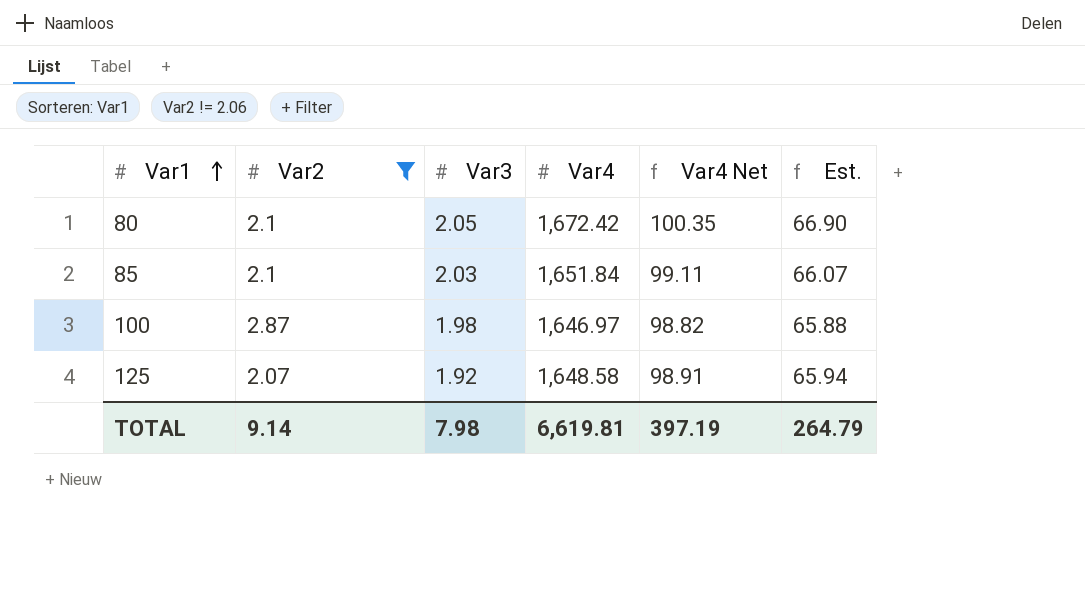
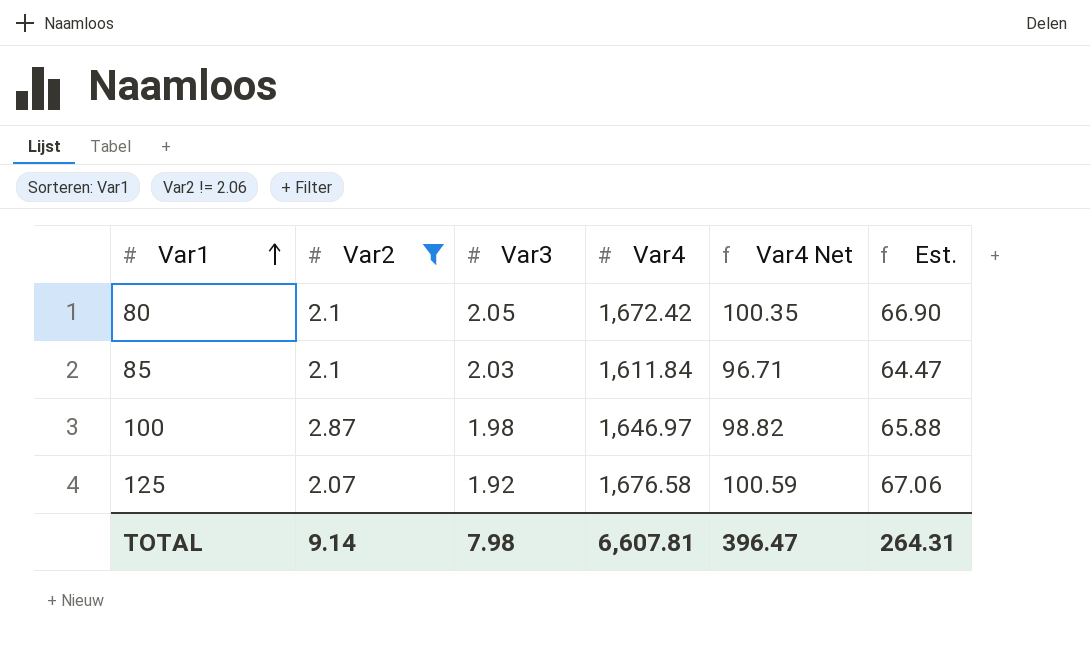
85 | Var4: 1,651.84 -> 1,611.84
85 | Var4 Net: 99.11 -> 96.71
85 | Est.: 66.07 -> 64.47
125 | Var4: 1,648.58 -> 1,676.58
125 | Var4 Net: 98.91 -> 100.59
125 | Est.: 65.94 -> 67.06
TOTAL | Var4: 6,619.81 -> 6,607.81
TOTAL | Var4 Net: 397.19 -> 396.47
TOTAL | Est.: 264.79 -> 264.31

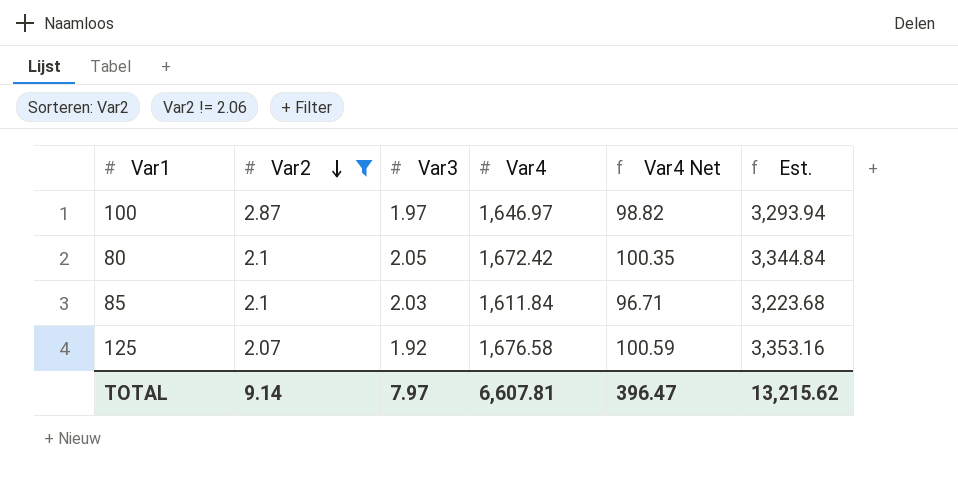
row order: Var1 ascending -> Var2 descending
column Est. | formula: [Var4] * 0.04 -> [Var4] * 2
100 | Var3: 1.98 -> 1.97
TOTAL | Var3: 7.98 -> 7.97
TOTAL | Est.: 264.31 -> 13,215.62

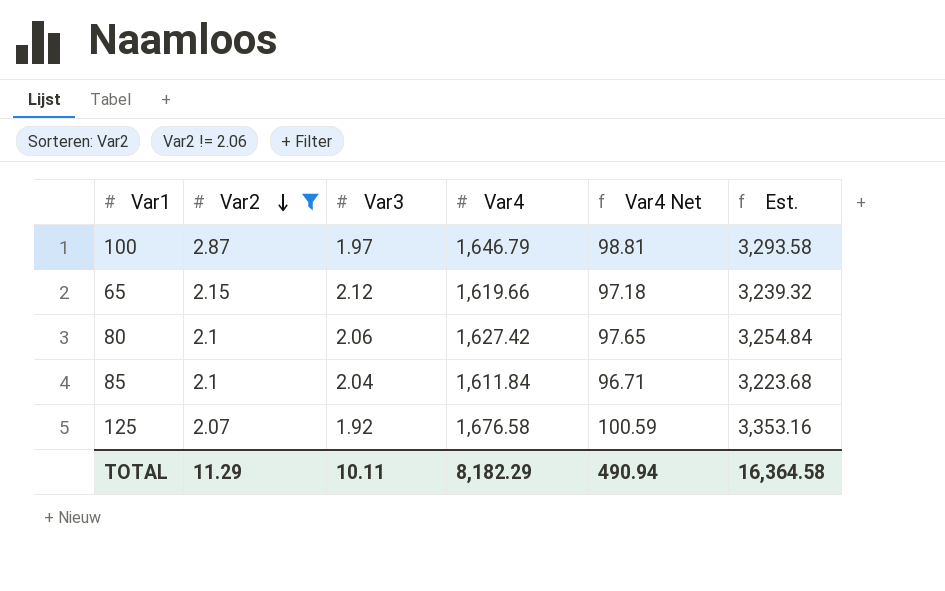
100 | Var4: 1,646.97 -> 1,646.79
100 | Var4 Net: 98.82 -> 98.81
100 | Est.: 3,293.94 -> 3,293.58
row 65: none -> 2.15 | 2.12 | 1,619.66 | 97.18 | 3,239.32
80 | Var3: 2.05 -> 2.06
80 | Var4: 1,672.42 -> 1,627.42
80 | Var4 Net: 100.35 -> 97.65
80 | Est.: 3,344.84 -> 3,254.84
85 | Var3: 2.03 -> 2.04
TOTAL | Var2: 9.14 -> 11.29
TOTAL | Var3: 7.97 -> 10.11
TOTAL | Var4: 6,607.81 -> 8,182.29
TOTAL | Var4 Net: 396.47 -> 490.94
TOTAL | Est.: 13,215.62 -> 16,364.58

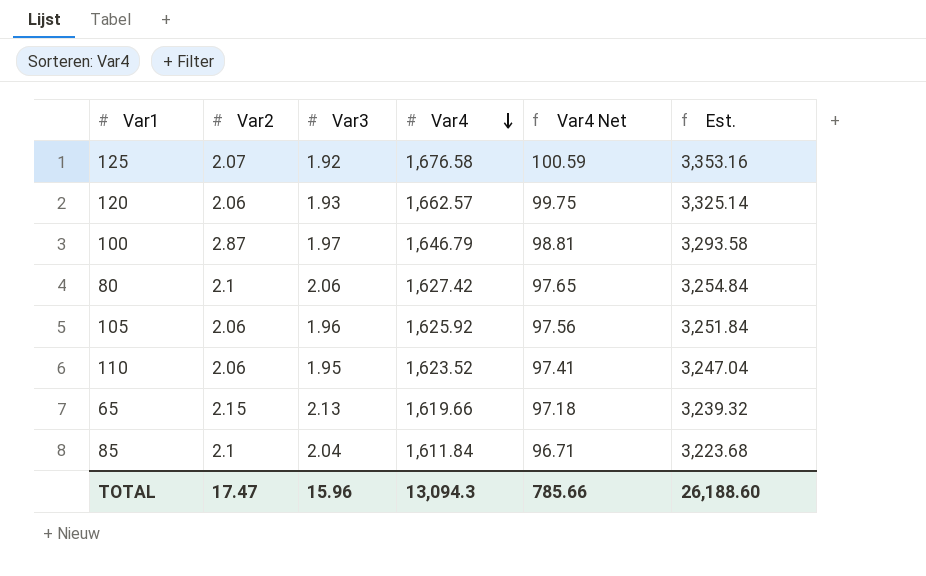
filter: Var2 != 2.06 -> none
row order: Var2 descending -> Var4 descending
65 | Var3: 2.12 -> 2.13
TOTAL | Var2: 11.29 -> 17.47
TOTAL | Var3: 10.11 -> 15.96
TOTAL | Var4: 8,182.29 -> 13,094.3
TOTAL | Var4 Net: 490.94 -> 785.66
TOTAL | Est.: 16,364.58 -> 26,188.60

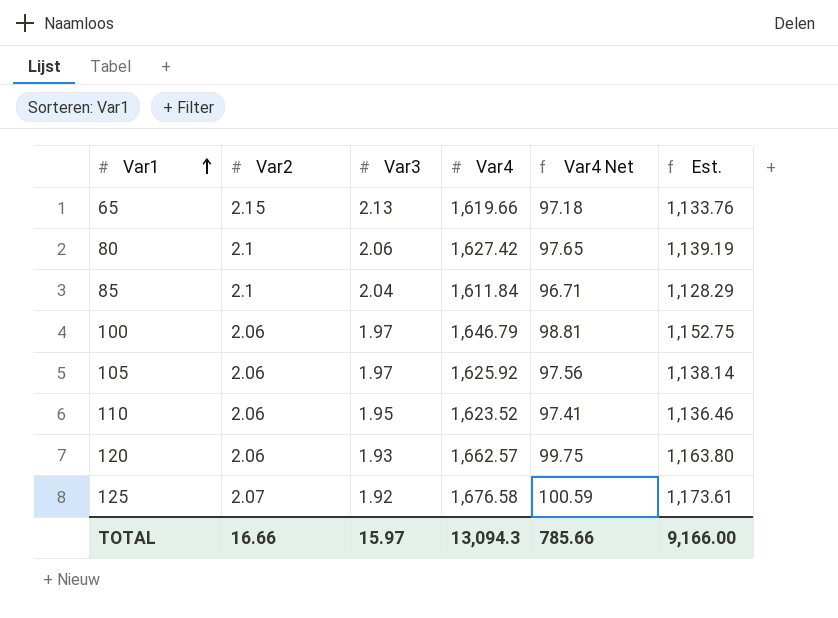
row order: Var4 descending -> Var1 ascending
column Est. | formula: [Var4] * 2 -> [Var4] * 0.7
100 | Var2: 2.87 -> 2.06
105 | Var3: 1.96 -> 1.97
TOTAL | Var2: 17.47 -> 16.66
TOTAL | Var3: 15.96 -> 15.97
TOTAL | Est.: 26,188.60 -> 9,166.00

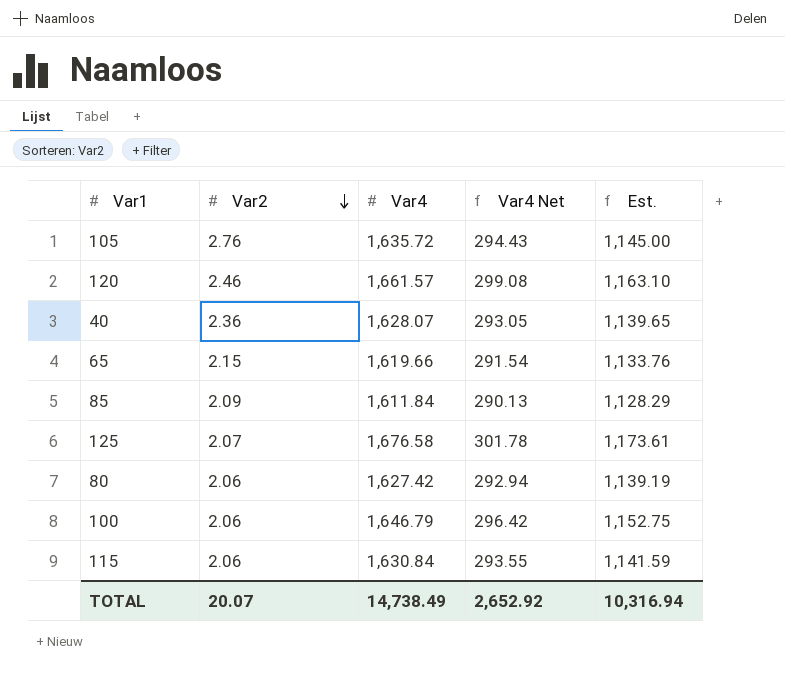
row order: Var1 ascending -> Var2 descending
column Var3 | position: 3 -> none
column Var4 Net | formula: [Var4] * 0.06 -> [Var4] * 0.18
row 110: 2.06 | 1.95 | 1,623.52 | 97.41 | 1,136.46 -> none
105 | Var2: 2.06 -> 2.76
105 | Var4: 1,625.92 -> 1,635.72
105 | Est.: 1,138.14 -> 1,145.00
120 | Var2: 2.06 -> 2.46
120 | Var4: 1,662.57 -> 1,661.57
120 | Est.: 1,163.80 -> 1,163.10
row 40: none -> 2.36 | 1,628.07 | 293.05 | 1,139.65
85 | Var2: 2.1 -> 2.09
80 | Var2: 2.1 -> 2.06
row 115: none -> 2.06 | 1,630.84 | 293.55 | 1,141.59
TOTAL | Var2: 16.66 -> 20.07
TOTAL | Var4: 13,094.3 -> 14,738.49
TOTAL | Var4 Net: 785.66 -> 2,652.92
TOTAL | Est.: 9,166.00 -> 10,316.94

